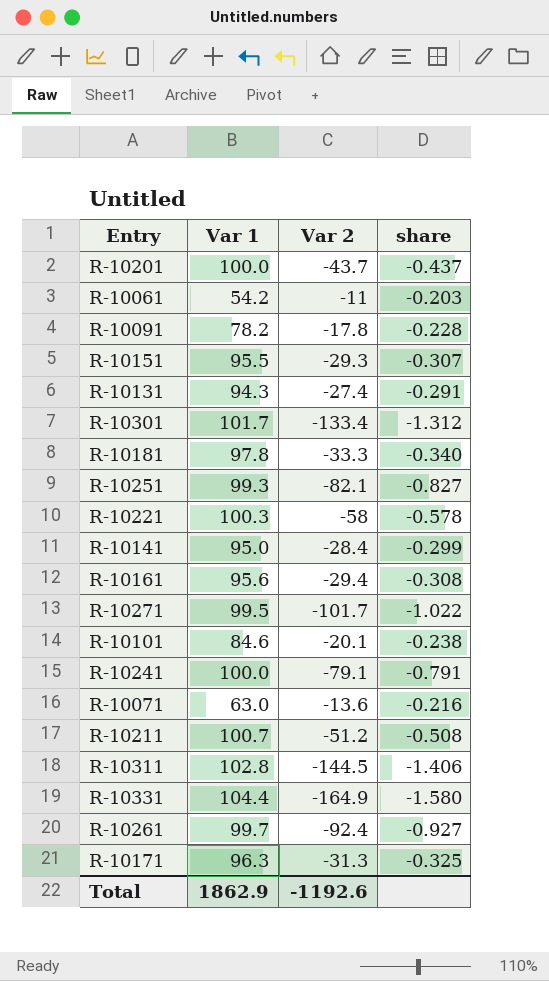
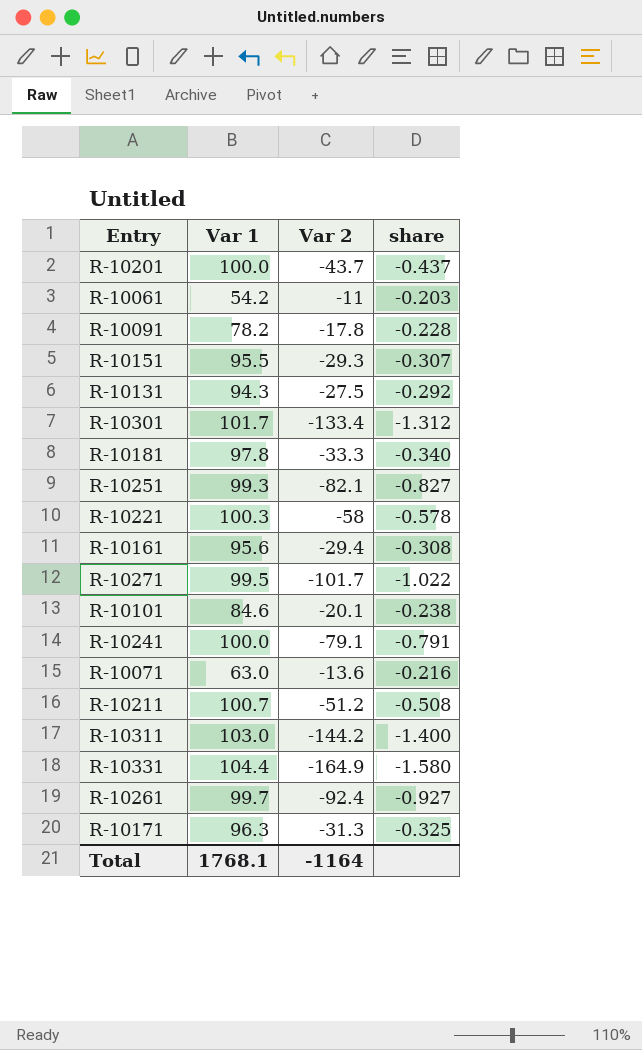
row R-10141: 95.0 | -28.4 | -0.299 -> none
R-10131 | Var 2: -27.4 -> -27.5
R-10131 | share: -0.291 -> -0.292
R-10311 | Var 1: 102.8 -> 103.0
R-10311 | Var 2: -144.5 -> -144.2
R-10311 | share: -1.406 -> -1.400
Total | Var 1: 1862.9 -> 1768.1
Total | Var 2: -1192.6 -> -1164

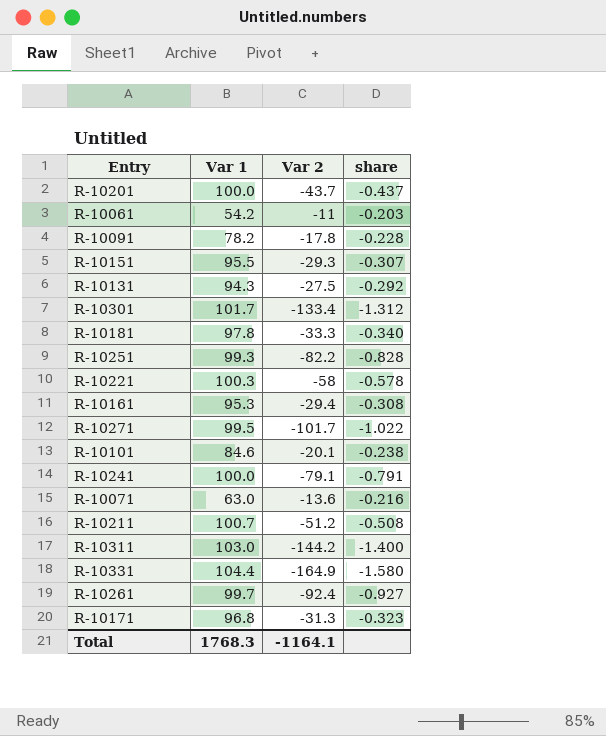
R-10251 | Var 2: -82.1 -> -82.2
R-10251 | share: -0.827 -> -0.828
R-10161 | Var 1: 95.6 -> 95.3
R-10171 | Var 1: 96.3 -> 96.8
R-10171 | share: -0.325 -> -0.323
Total | Var 1: 1768.1 -> 1768.3
Total | Var 2: -1164 -> -1164.1

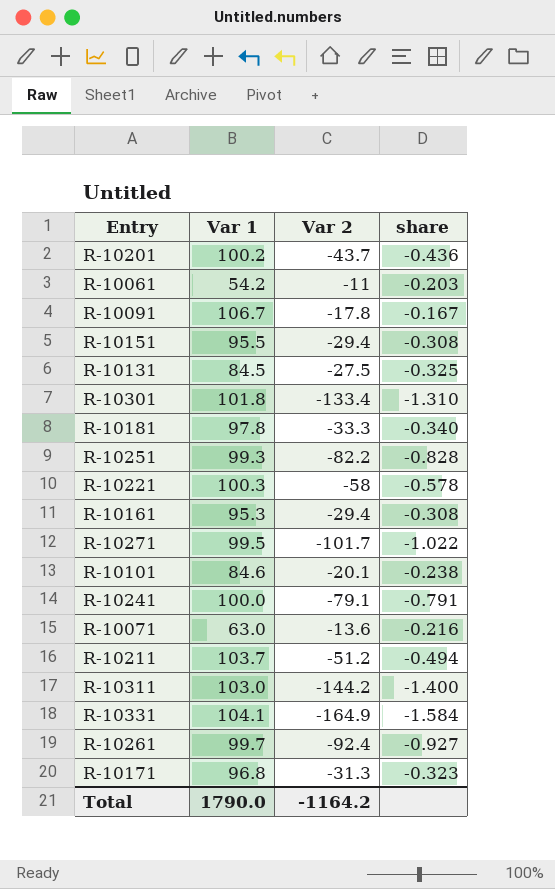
R-10201 | Var 1: 100.0 -> 100.2
R-10201 | share: -0.437 -> -0.436
R-10091 | Var 1: 78.2 -> 106.7
R-10091 | share: -0.228 -> -0.167
R-10151 | Var 2: -29.3 -> -29.4
R-10151 | share: -0.307 -> -0.308
R-10131 | Var 1: 94.3 -> 84.5
R-10131 | share: -0.292 -> -0.325
R-10301 | Var 1: 101.7 -> 101.8
R-10301 | share: -1.312 -> -1.310
R-10211 | Var 1: 100.7 -> 103.7
R-10211 | share: -0.508 -> -0.494
R-10331 | Var 1: 104.4 -> 104.1
R-10331 | share: -1.580 -> -1.584
Total | Var 1: 1768.3 -> 1790.0
Total | Var 2: -1164.1 -> -1164.2

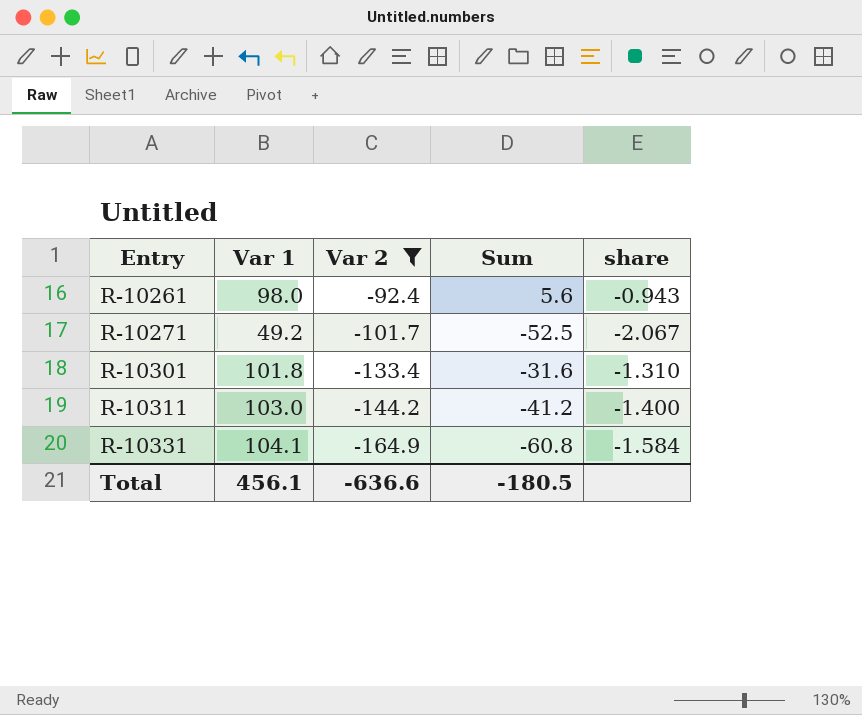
filter: none -> Var 2 <= -92.4
row order: none -> Entry ascending
column Sum | formula: none -> [Var 1] + [Var 2]
R-10261 | Var 1: 99.7 -> 98.0
R-10261 | share: -0.927 -> -0.943
R-10271 | Var 1: 99.5 -> 49.2
R-10271 | share: -1.022 -> -2.067
Total | Var 1: 1790.0 -> 456.1
Total | Var 2: -1164.2 -> -636.6

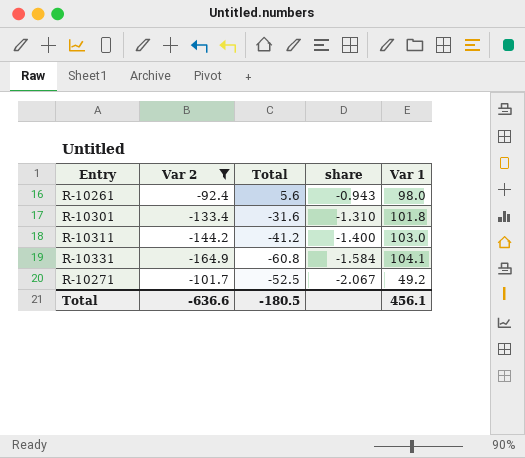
row order: Entry ascending -> share descending
column name: Sum -> Total
column Var 1 | position: 2 -> 5

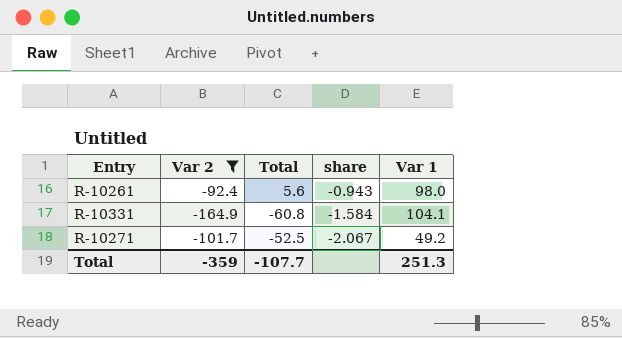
row R-10301: -133.4 | -31.6 | -1.310 | 101.8 -> none
row R-10311: -144.2 | -41.2 | -1.400 | 103.0 -> none
Total | Var 2: -636.6 -> -359
Total | Total: -180.5 -> -107.7
Total | Var 1: 456.1 -> 251.3

